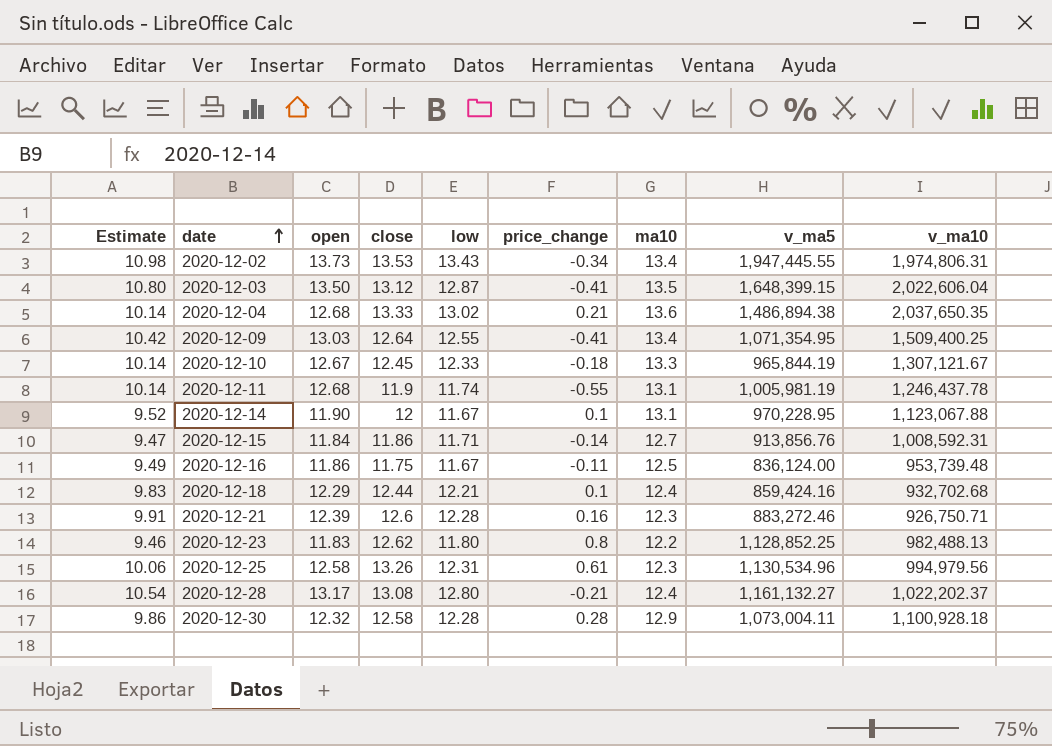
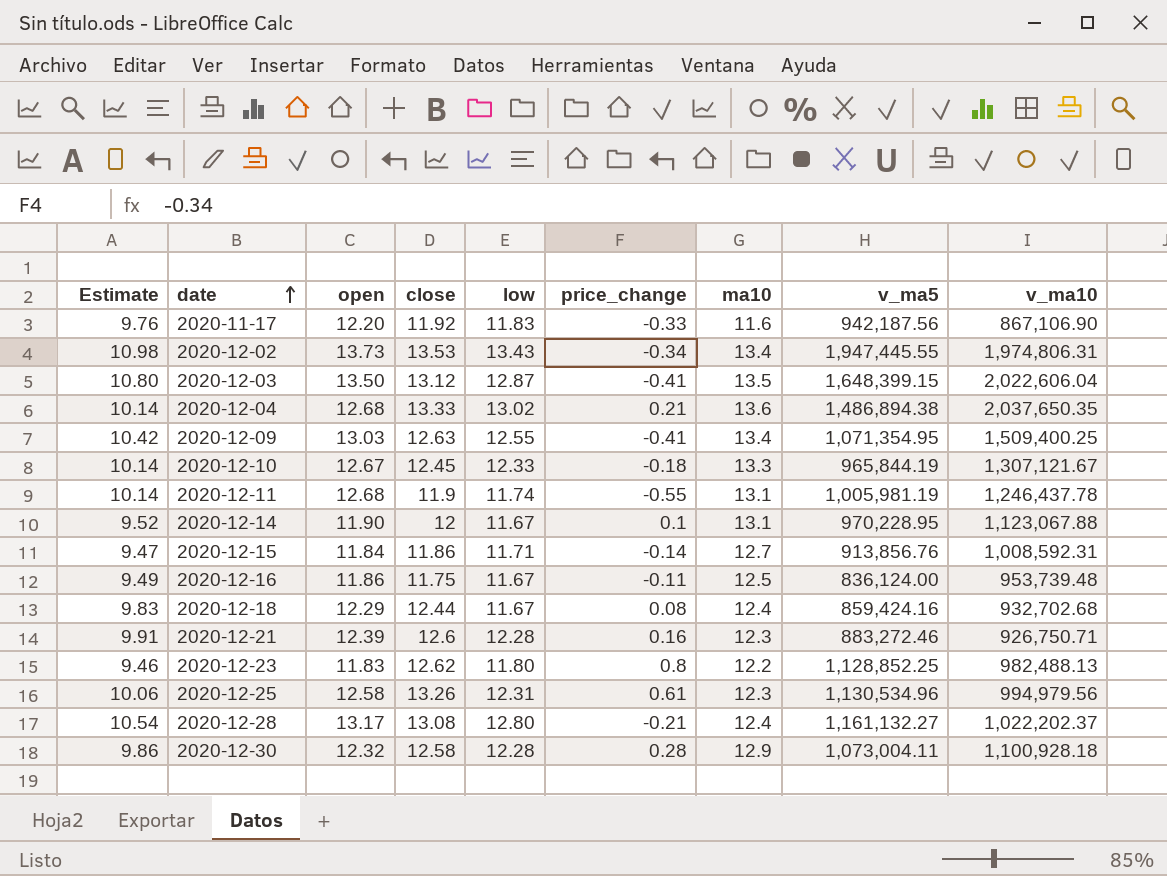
row 2020-11-17: none -> 9.76 | 12.20 | 11.92 | 11.83 | -0.33 | 11.6 | 942,187.56 | 867,106.90
2020-12-09 | close: 12.64 -> 12.63
2020-12-18 | low: 12.21 -> 11.67
2020-12-18 | price_change: 0.1 -> 0.08

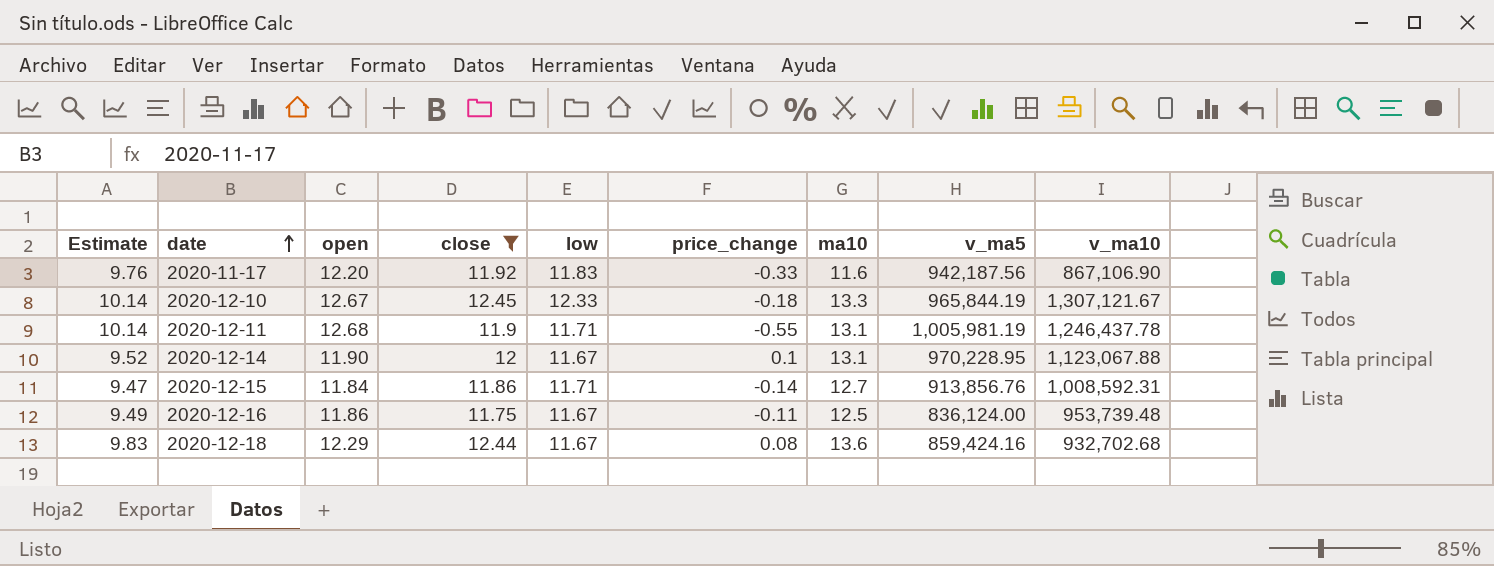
filter: none -> close <= 12.45
2020-12-11 | low: 11.74 -> 11.71
2020-12-18 | ma10: 12.4 -> 13.6

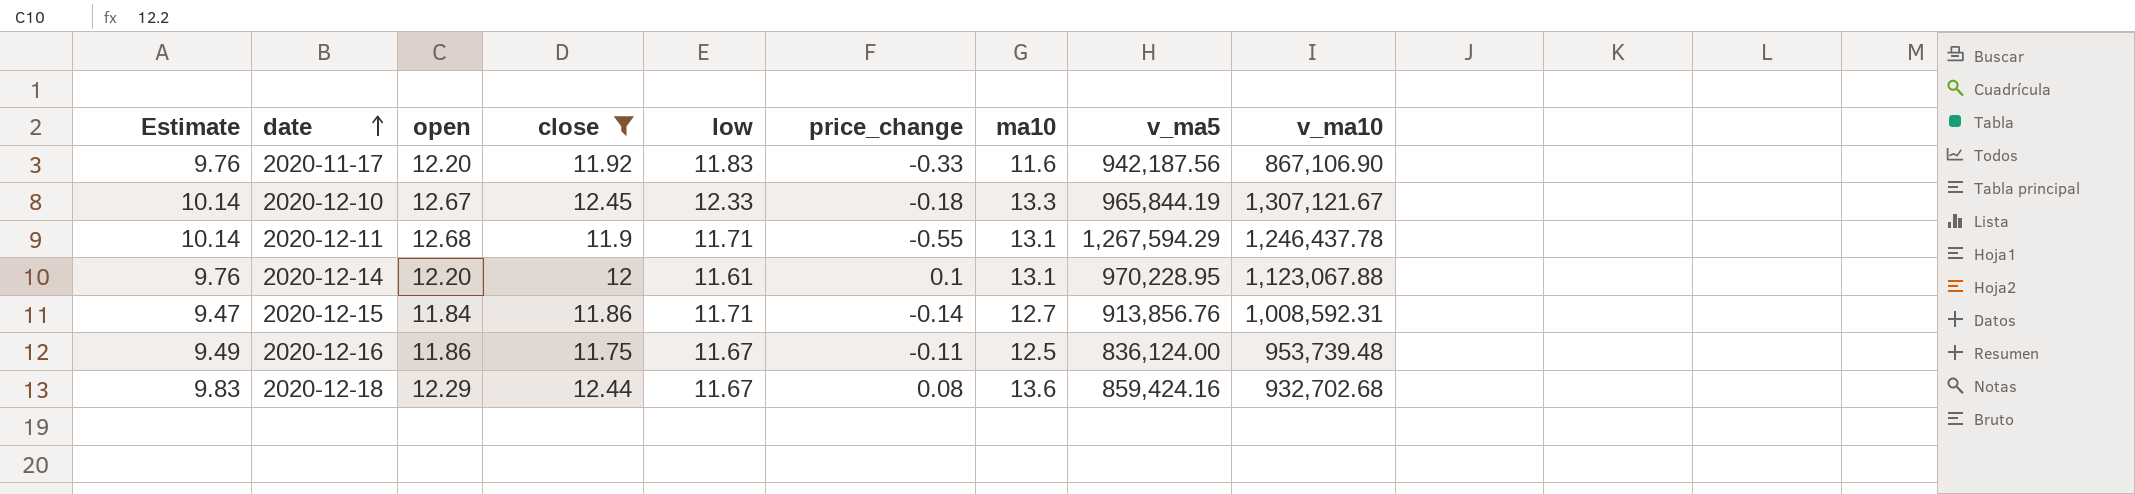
2020-12-11 | v_ma5: 1,005,981.19 -> 1,267,594.29
2020-12-14 | Estimate: 9.52 -> 9.76
2020-12-14 | open: 11.90 -> 12.20
2020-12-14 | low: 11.67 -> 11.61

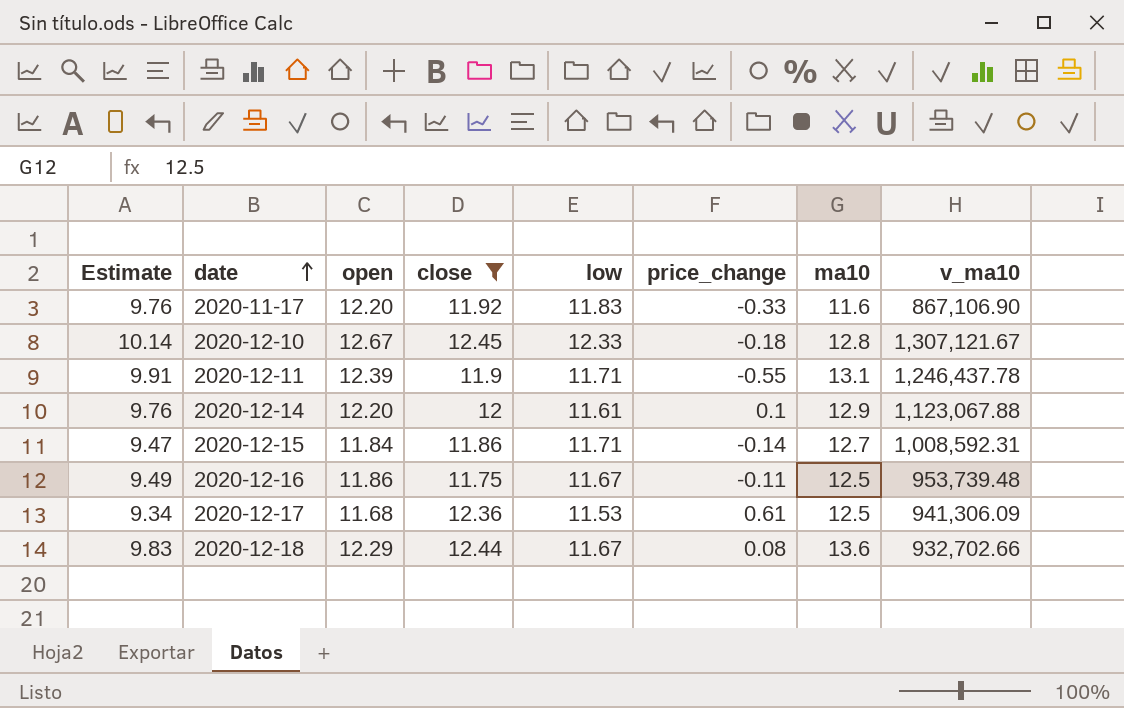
column v_ma5 | position: 8 -> none
2020-12-10 | ma10: 13.3 -> 12.8
2020-12-11 | Estimate: 10.14 -> 9.91
2020-12-11 | open: 12.68 -> 12.39
2020-12-14 | ma10: 13.1 -> 12.9
row 2020-12-17: none -> 9.34 | 11.68 | 12.36 | 11.53 | 0.61 | 12.5 | 941,306.09
2020-12-18 | v_ma10: 932,702.68 -> 932,702.66

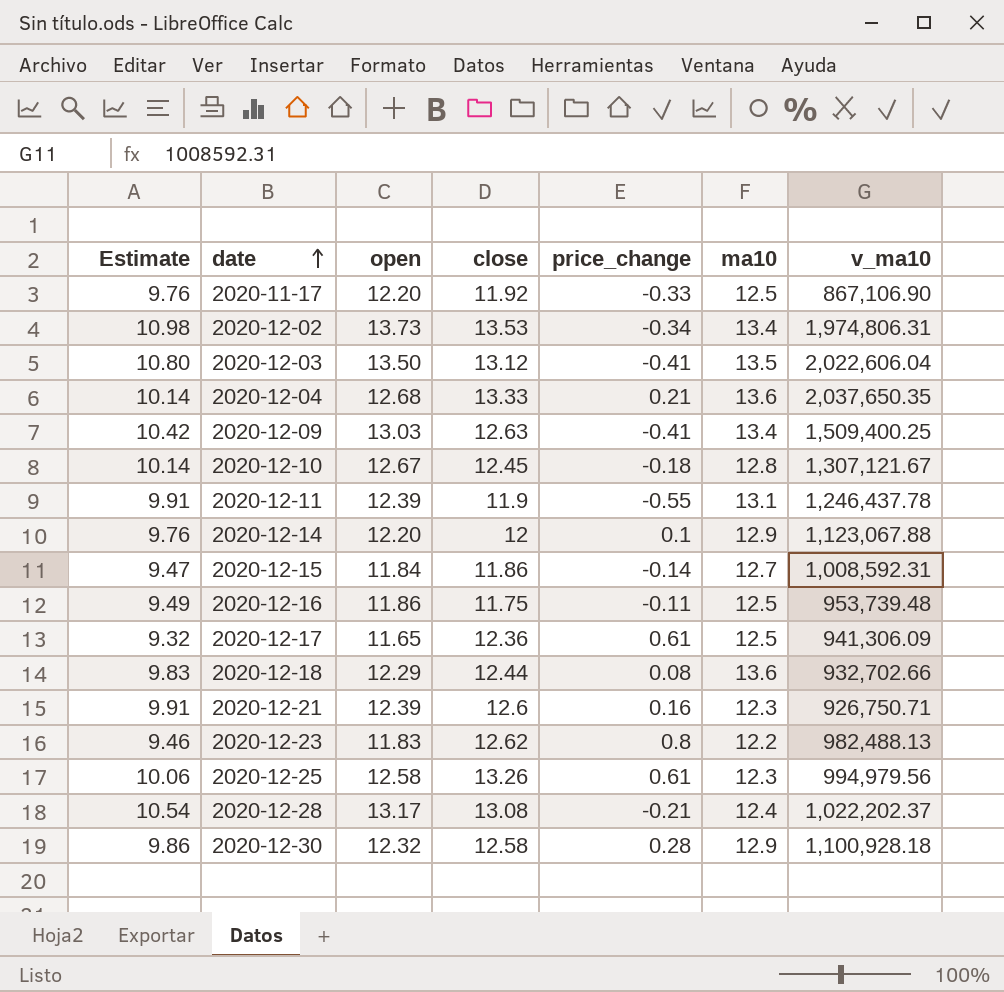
filter: close <= 12.45 -> none
column low | position: 5 -> none
2020-11-17 | ma10: 11.6 -> 12.5
2020-12-17 | Estimate: 9.34 -> 9.32
2020-12-17 | open: 11.68 -> 11.65

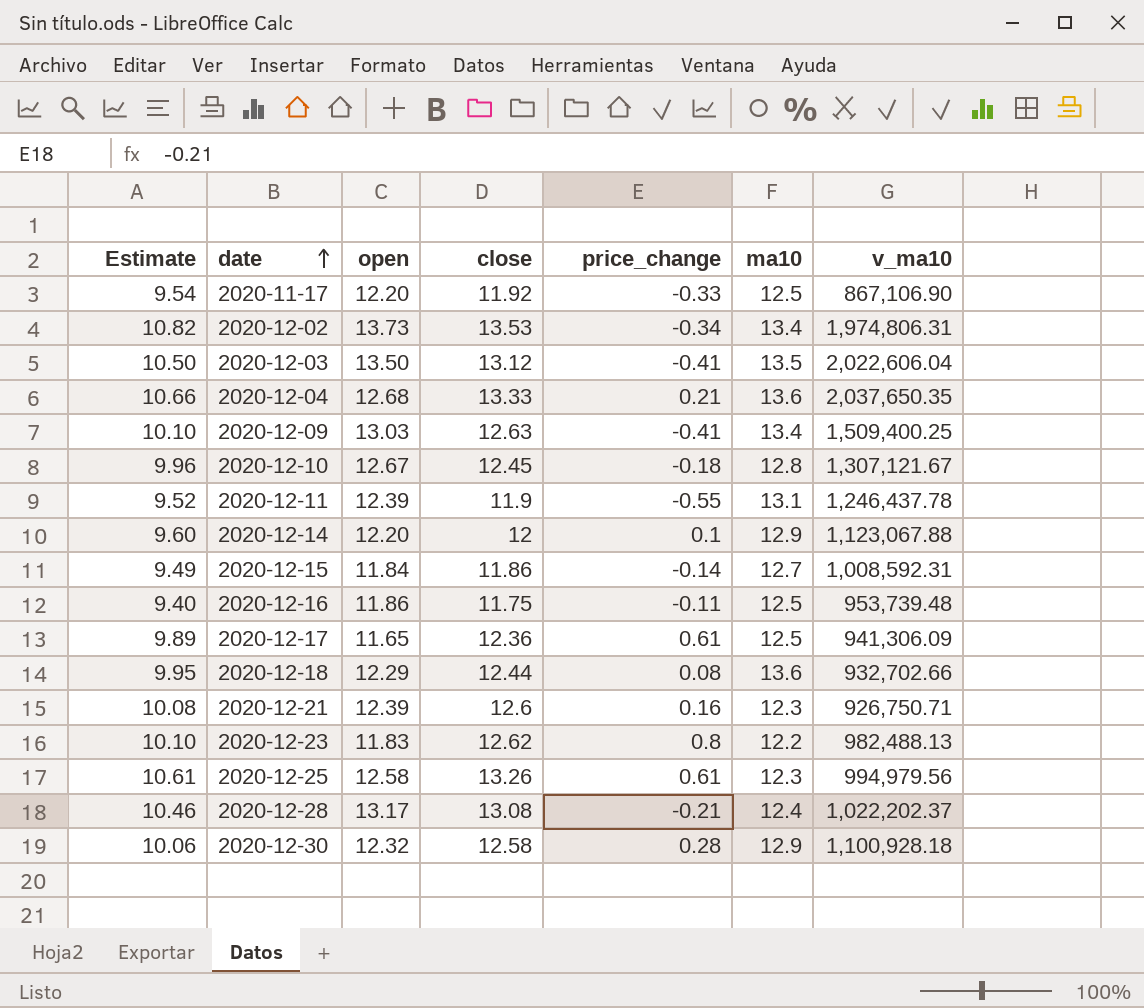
column Estimate | formula: [open] * 0.8 -> [close] * 0.8

